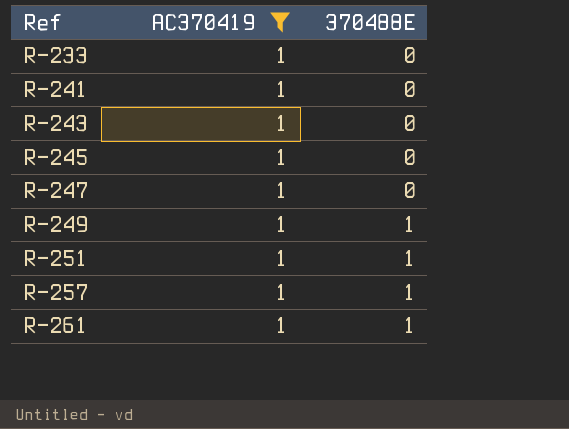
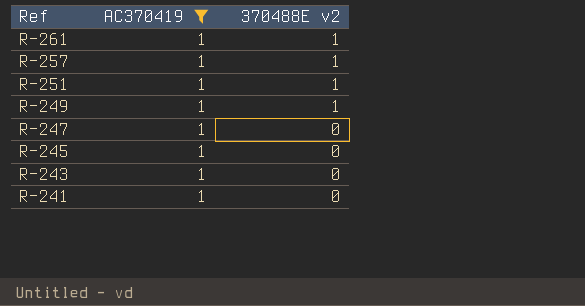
row order: Ref ascending -> Ref descending
column name: 370488E -> 370488E v2
row R-233: 1 | 0 -> none

